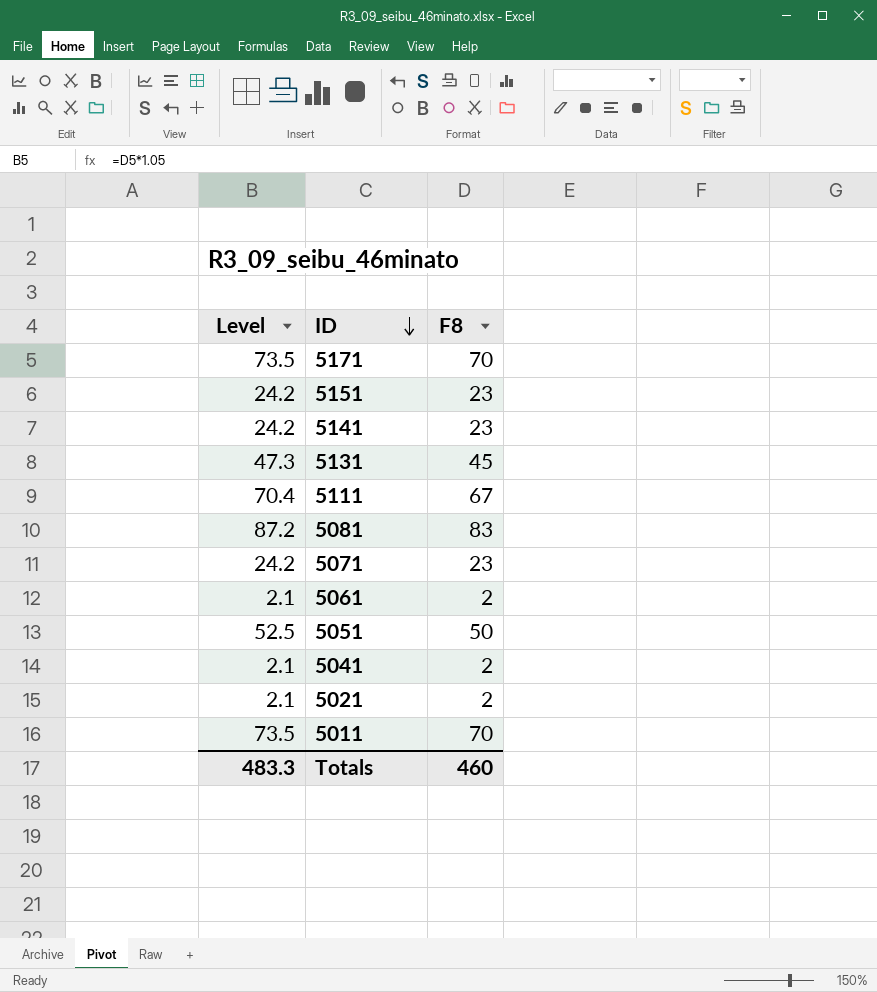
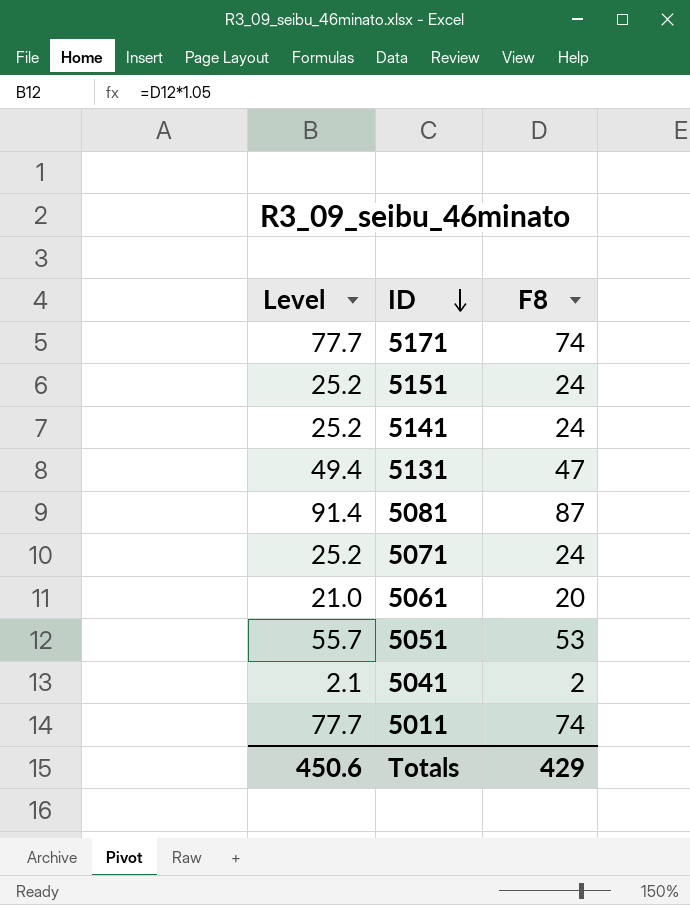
row 5111: 70.4 | 67 -> none
row 5021: 2.1 | 2 -> none
5171 | Level: 73.5 -> 77.7
5171 | F8: 70 -> 74
5151 | Level: 24.2 -> 25.2
5151 | F8: 23 -> 24
5141 | Level: 24.2 -> 25.2
5141 | F8: 23 -> 24
5131 | Level: 47.3 -> 49.4
5131 | F8: 45 -> 47
5081 | Level: 87.2 -> 91.4
5081 | F8: 83 -> 87
5071 | Level: 24.2 -> 25.2
5071 | F8: 23 -> 24
5061 | Level: 2.1 -> 21.0
5061 | F8: 2 -> 20
5051 | Level: 52.5 -> 55.7
5051 | F8: 50 -> 53
5011 | Level: 73.5 -> 77.7
5011 | F8: 70 -> 74
Totals | Level: 483.3 -> 450.6
Totals | F8: 460 -> 429

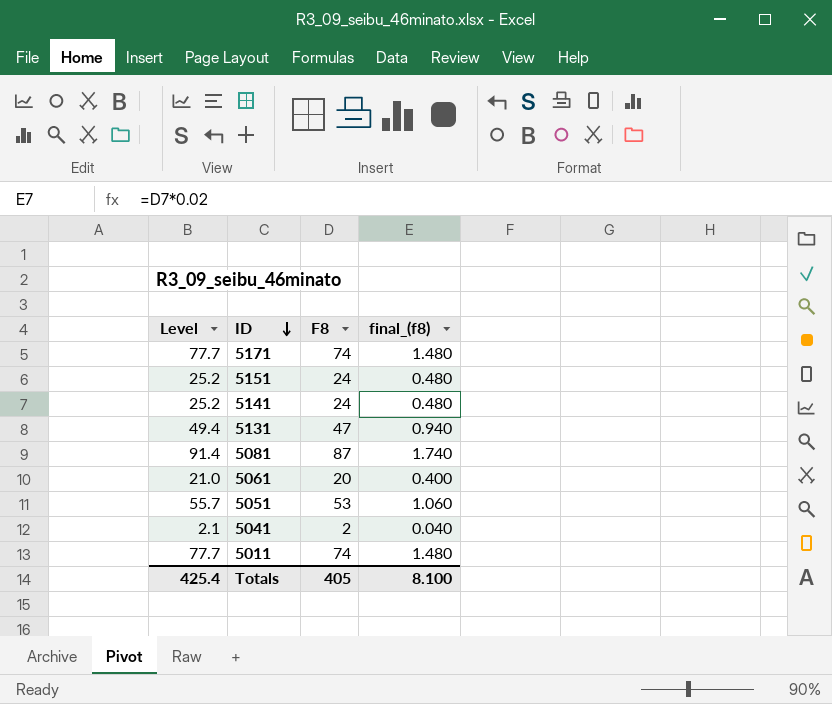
column final_(f8) | formula: none -> [F8] * 0.02
row 5071: 25.2 | 24 -> none
Totals | Level: 450.6 -> 425.4
Totals | F8: 429 -> 405

